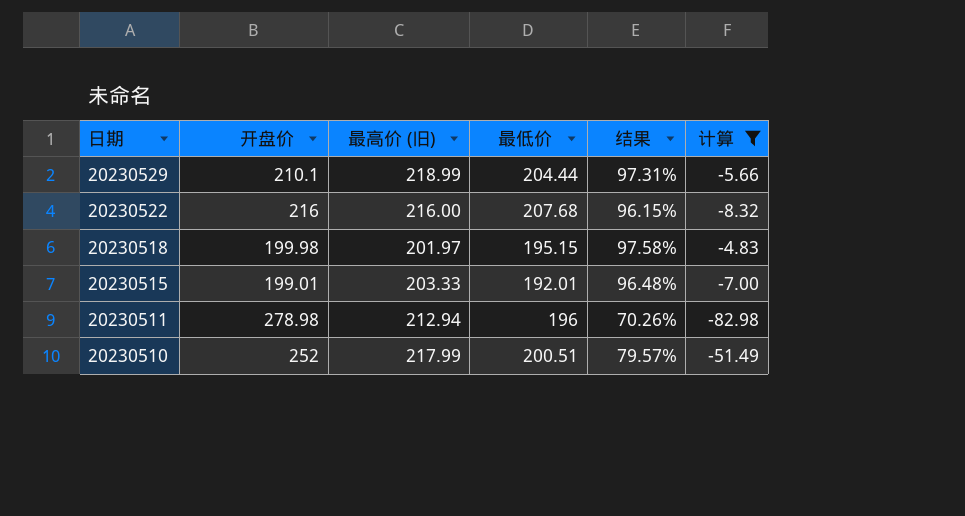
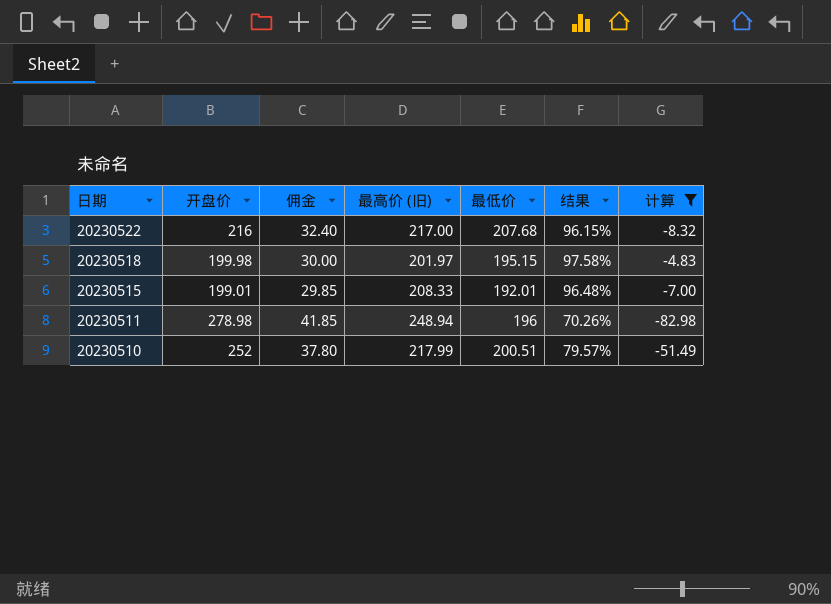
column 佣金 | formula: none -> [开盘价] * 0.15
row 20230529: 210.1 | 218.99 | 204.44 | 97.31% | -5.66 -> none
20230522 | 最高价 (旧): 216.00 -> 217.00
20230515 | 最高价 (旧): 203.33 -> 208.33
20230511 | 最高价 (旧): 212.94 -> 248.94

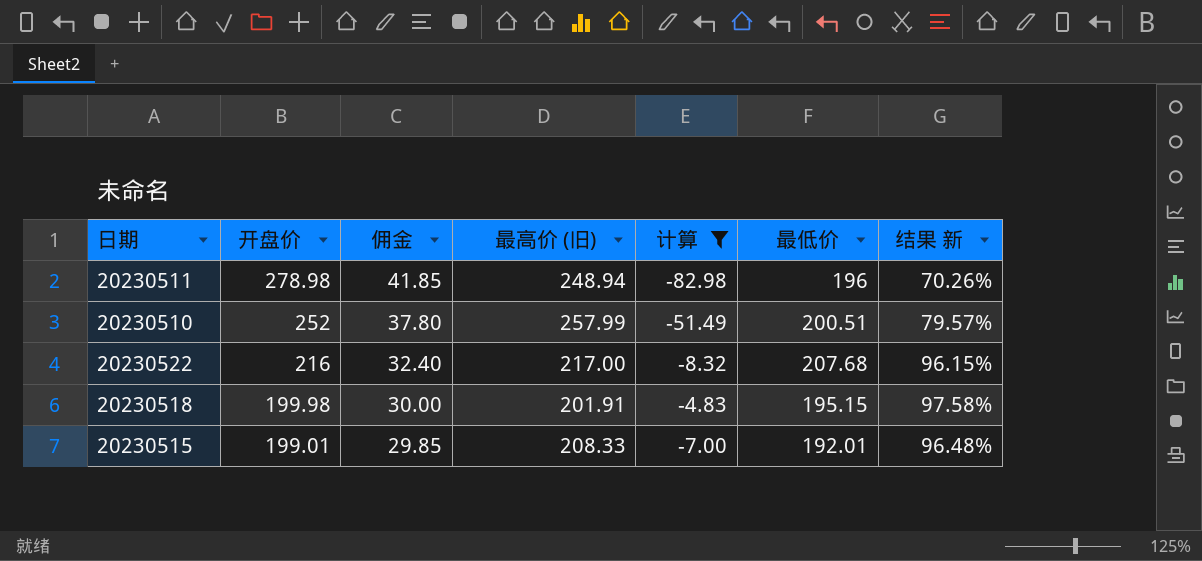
row order: 日期 descending -> 开盘价 descending
column 计算 | position: 7 -> 5
column name: 结果 -> 结果 新
20230510 | 最高价 (旧): 217.99 -> 257.99
20230518 | 最高价 (旧): 201.97 -> 201.91

